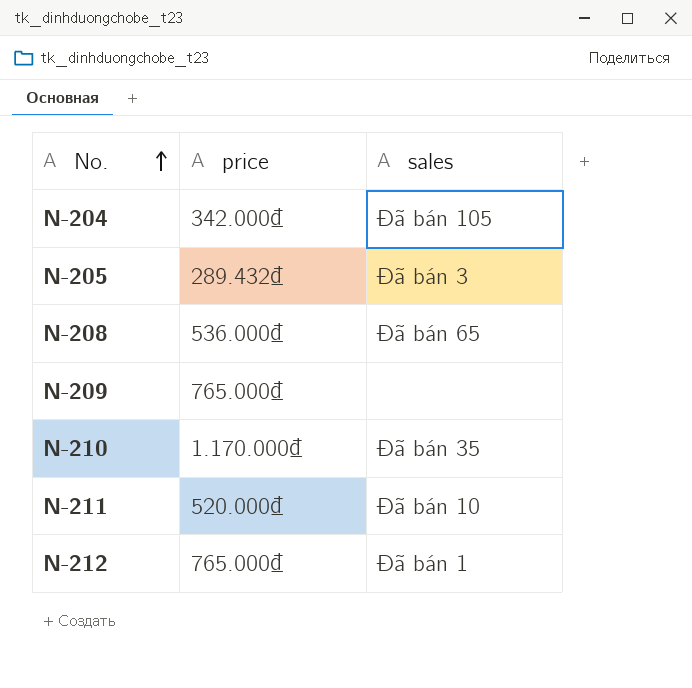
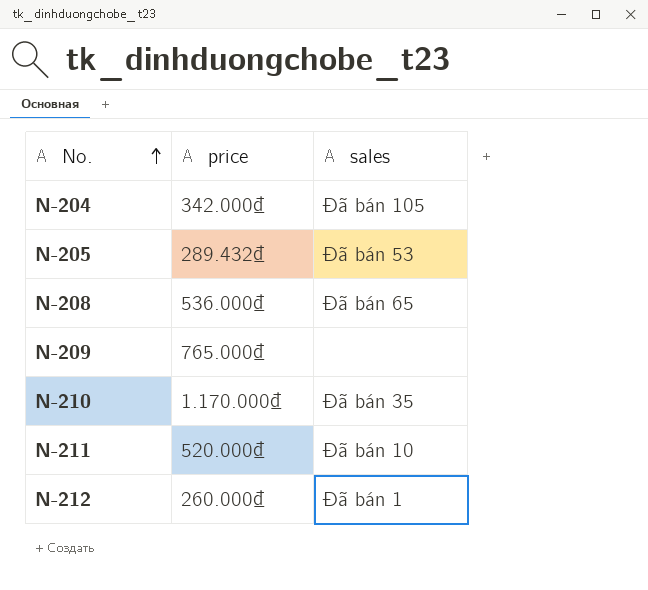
N-205 | sales: Đã bán 3 -> Đã bán 53
N-212 | price: 765.000₫ -> 260.000₫

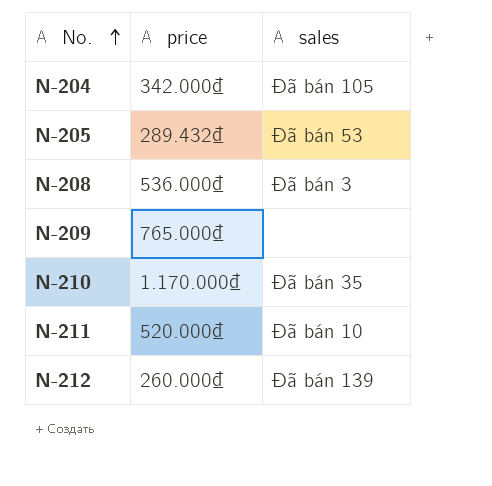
N-208 | sales: Đã bán 65 -> Đã bán 3
N-212 | sales: Đã bán 1 -> Đã bán 139

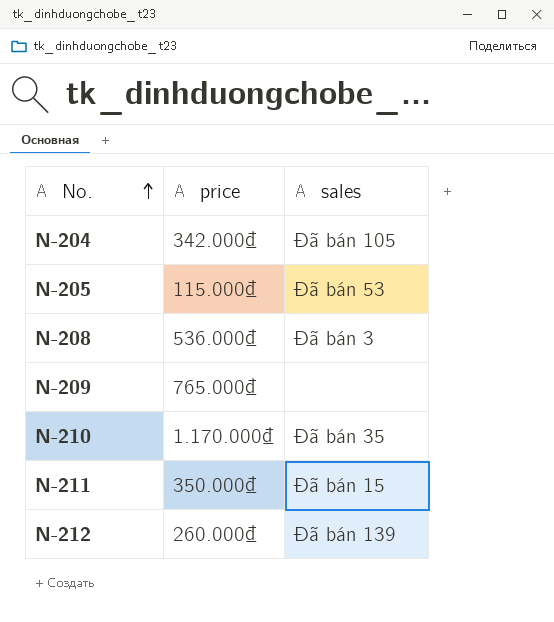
N-205 | price: 289.432₫ -> 115.000₫
N-211 | price: 520.000₫ -> 350.000₫
N-211 | sales: Đã bán 10 -> Đã bán 15

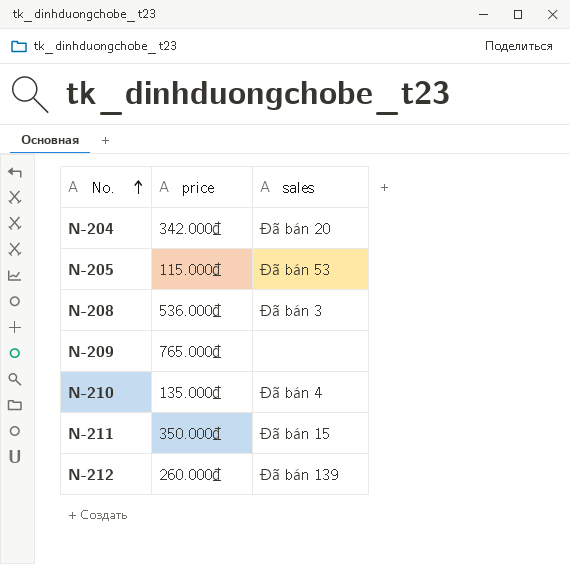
N-204 | sales: Đã bán 105 -> Đã bán 20
N-210 | price: 1.170.000₫ -> 135.000₫
N-210 | sales: Đã bán 35 -> Đã bán 4

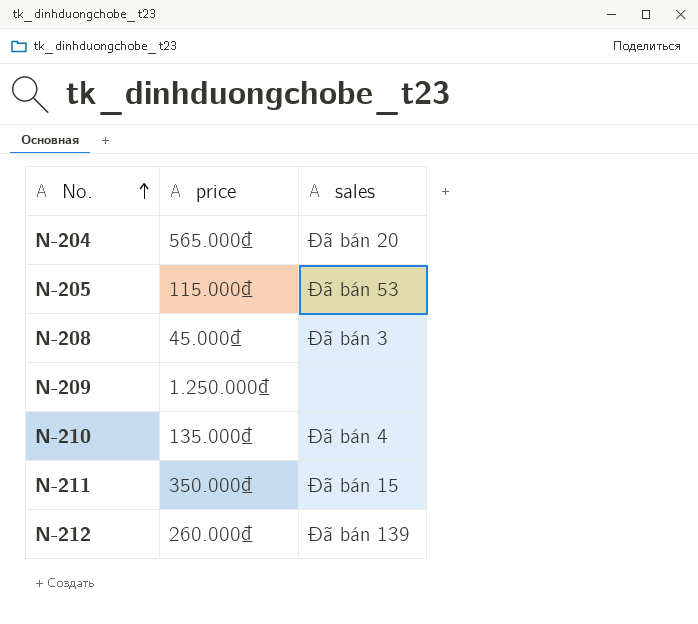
N-204 | price: 342.000₫ -> 565.000₫
N-208 | price: 536.000₫ -> 45.000₫
N-209 | price: 765.000₫ -> 1.250.000₫

